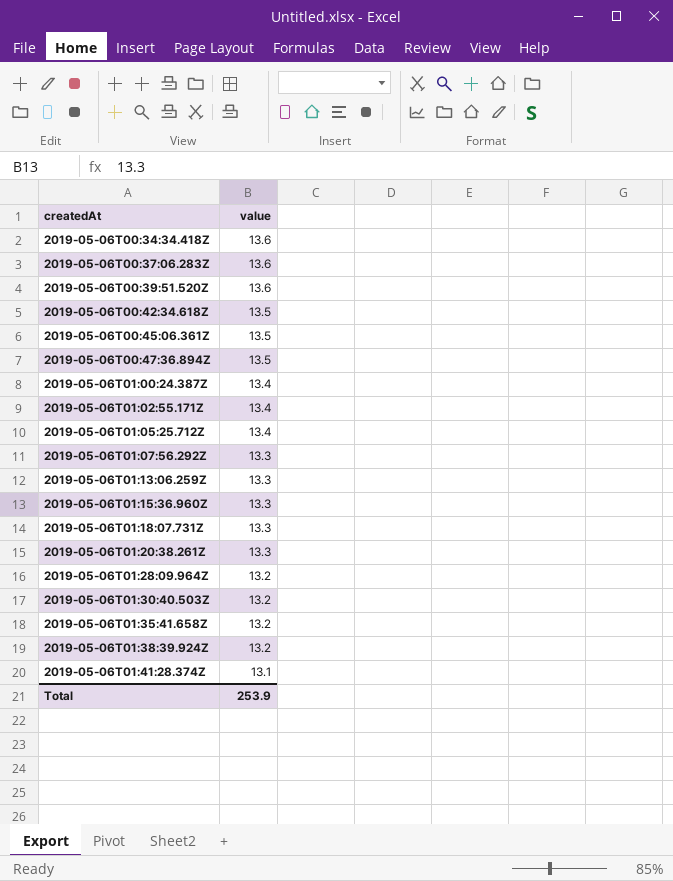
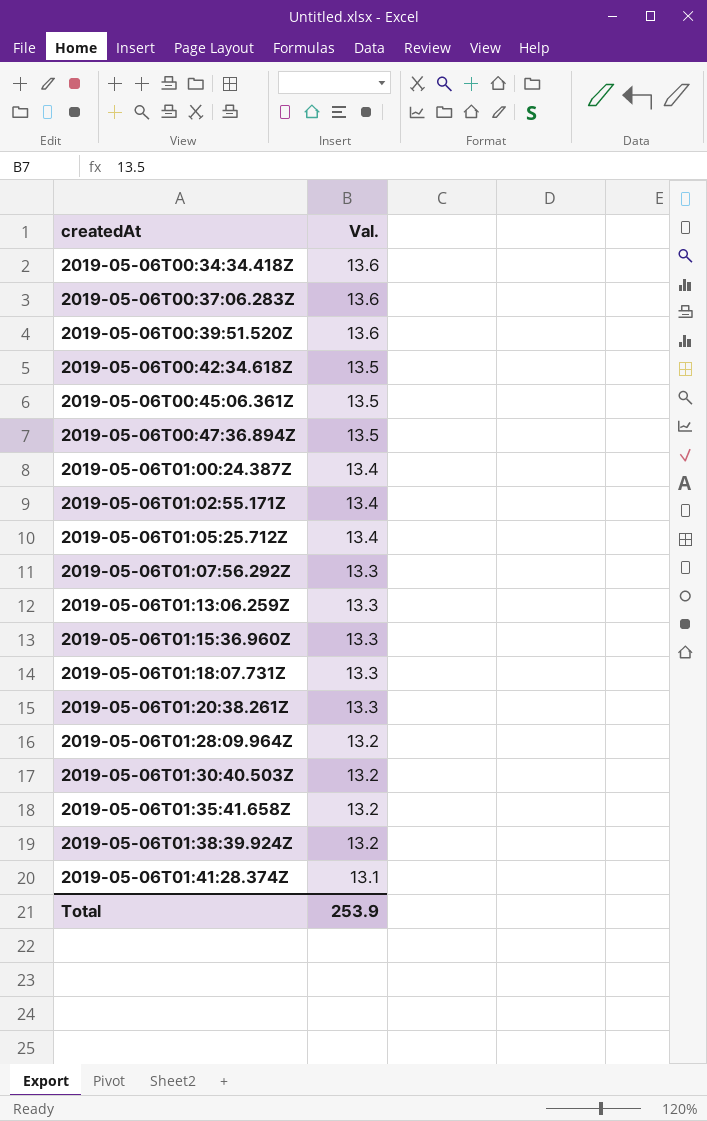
column name: value -> Val.

